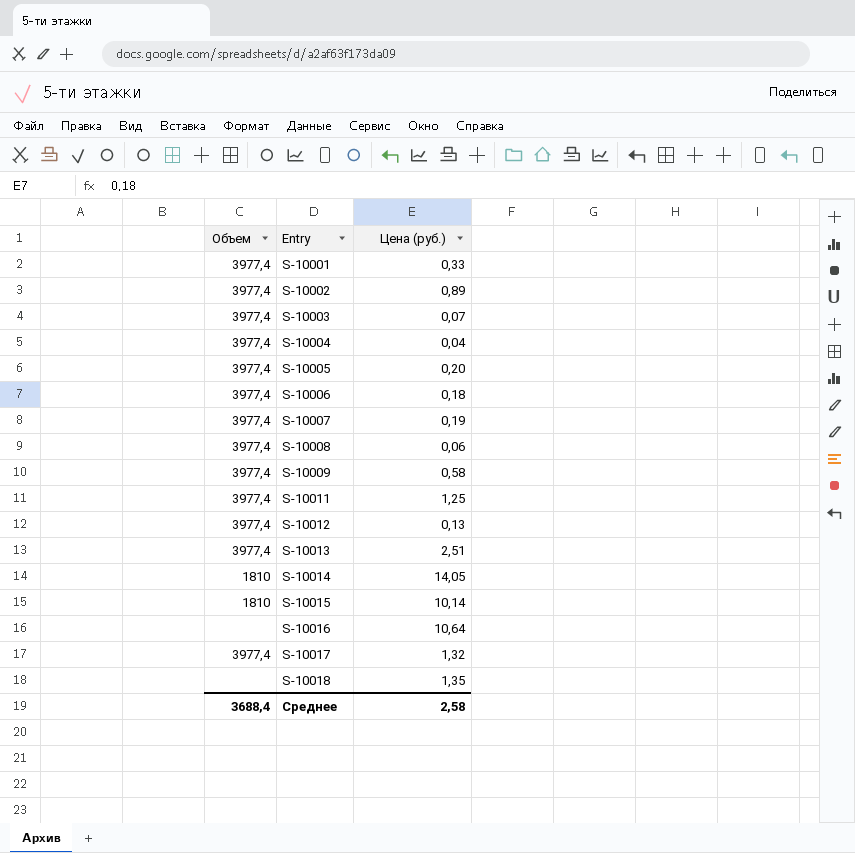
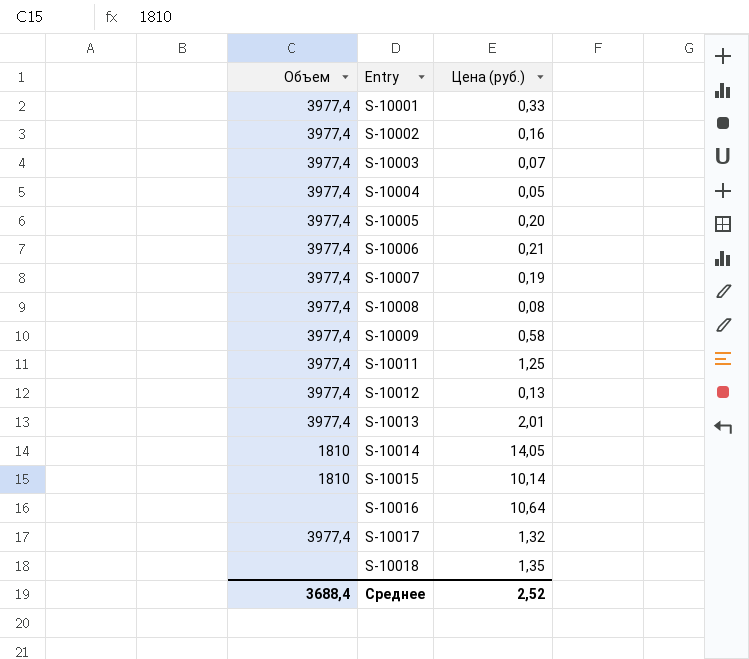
S-10002 | Цена (руб.): 0,89 -> 0,16
S-10004 | Цена (руб.): 0,04 -> 0,05
S-10006 | Цена (руб.): 0,18 -> 0,21
S-10008 | Цена (руб.): 0,06 -> 0,08
S-10013 | Цена (руб.): 2,51 -> 2,01
Среднее | Цена (руб.): 2,58 -> 2,52

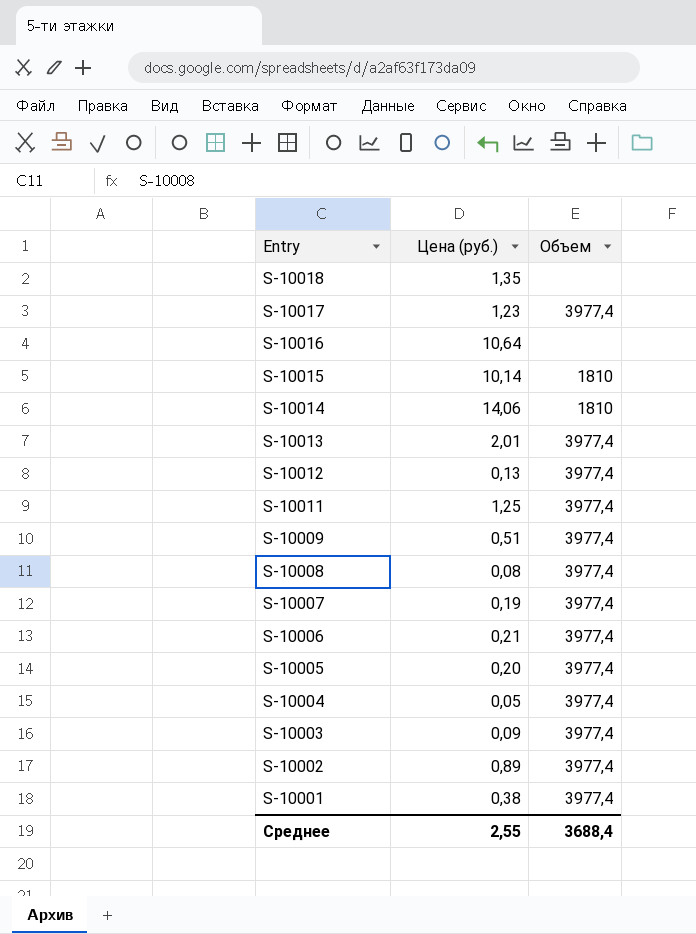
row order: Entry ascending -> Entry descending
column Объем | position: 1 -> 3
S-10017 | Цена (руб.): 1,32 -> 1,23
S-10014 | Цена (руб.): 14,05 -> 14,06
S-10009 | Цена (руб.): 0,58 -> 0,51
S-10003 | Цена (руб.): 0,07 -> 0,09
S-10002 | Цена (руб.): 0,16 -> 0,89
S-10001 | Цена (руб.): 0,33 -> 0,38
Среднее | Цена (руб.): 2,52 -> 2,55

